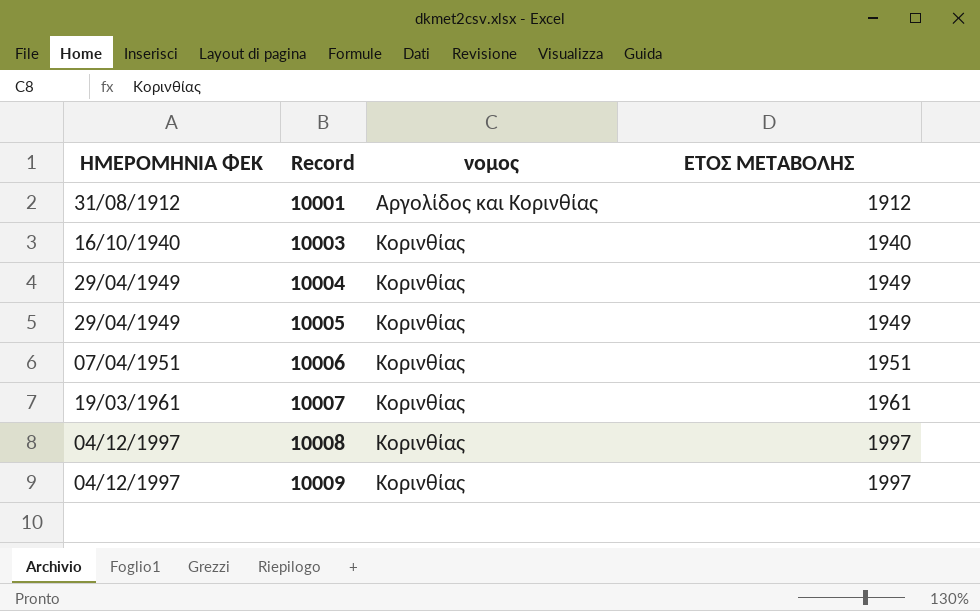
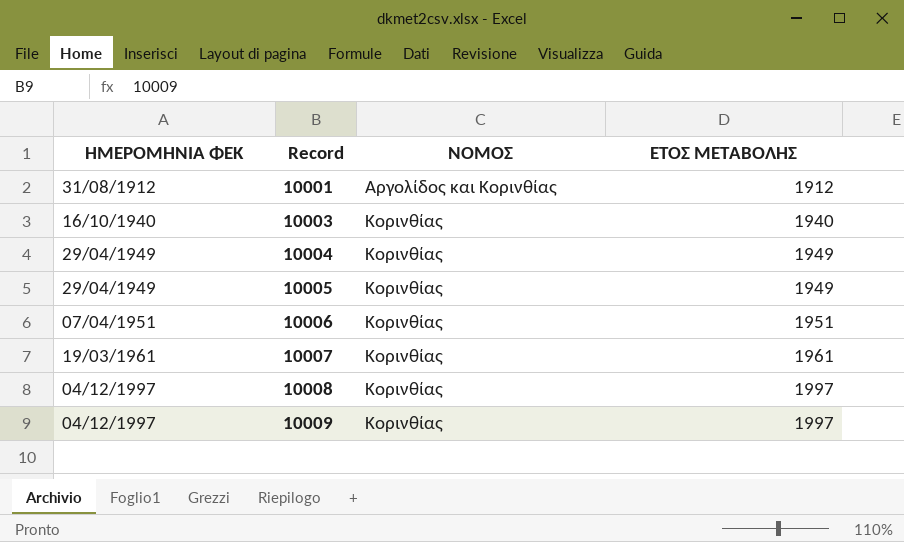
column name: νομος -> ΝΟΜΟΣ

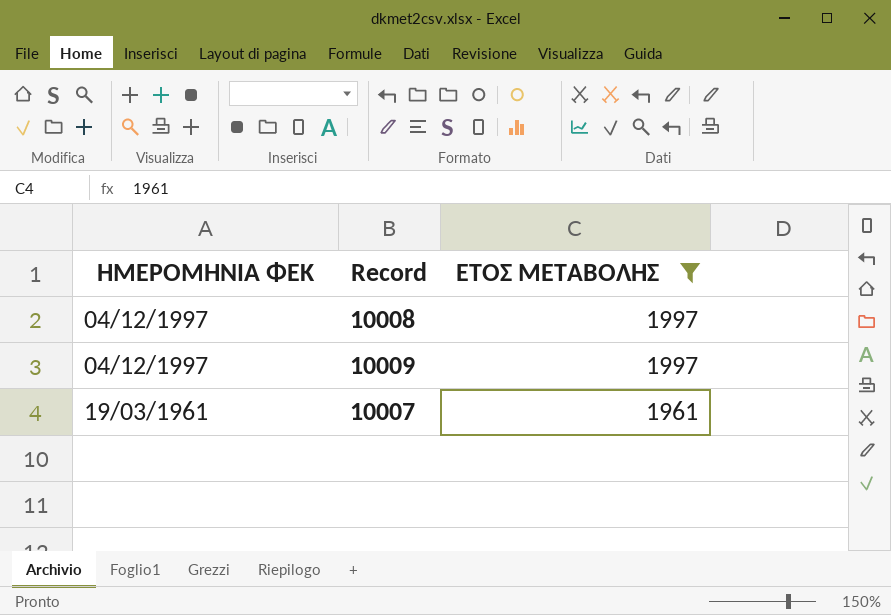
filter: none -> ΕΤΟΣ ΜΕΤΑΒΟΛΗΣ >= 1961
row order: ΗΜΕΡΟΜΗΝΙΑ ΦΕΚ ascending -> ΗΜΕΡΟΜΗΝΙΑ ΦΕΚ descending
column ΝΟΜΟΣ | position: 3 -> none

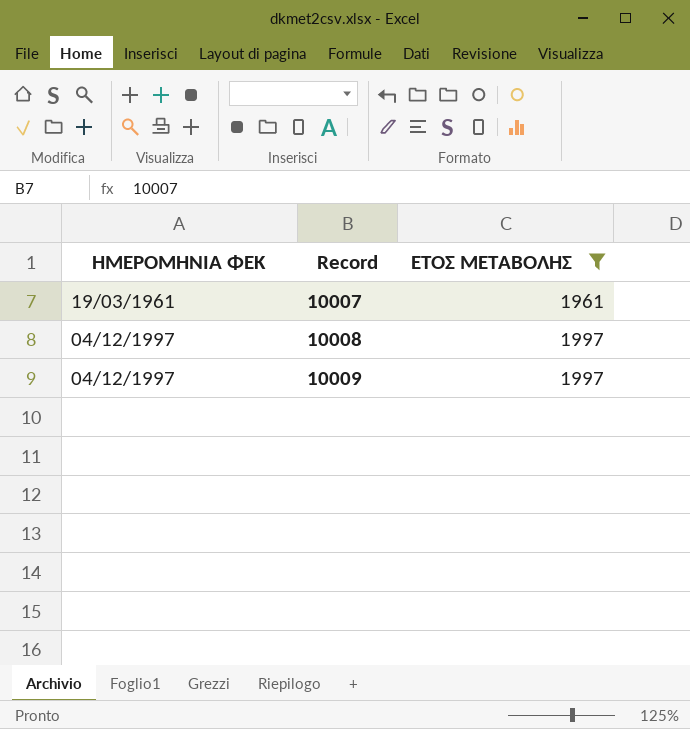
row order: ΗΜΕΡΟΜΗΝΙΑ ΦΕΚ descending -> ΗΜΕΡΟΜΗΝΙΑ ΦΕΚ ascending

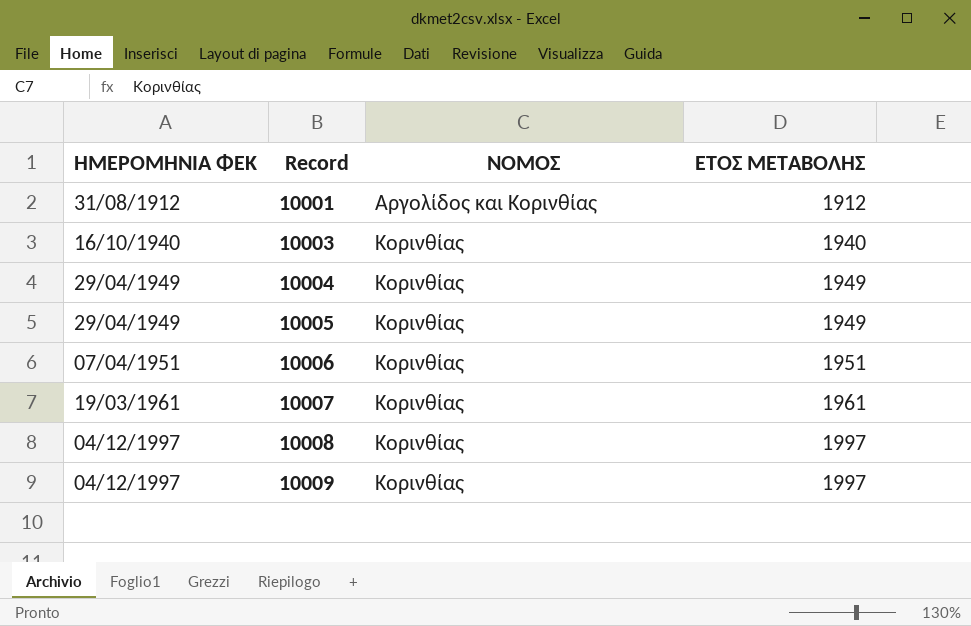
filter: ΕΤΟΣ ΜΕΤΑΒΟΛΗΣ >= 1961 -> none
column ΝΟΜΟΣ | position: none -> 3

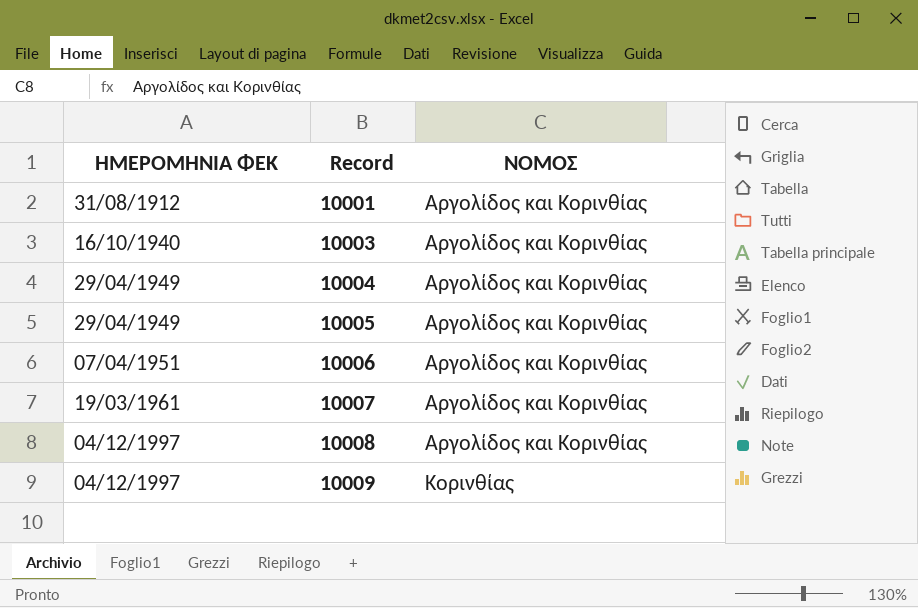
column ΕΤΟΣ ΜΕΤΑΒΟΛΗΣ | position: 4 -> none
10003 | ΝΟΜΟΣ: Κορινθίας -> Αργολίδος και Κορινθίας
10004 | ΝΟΜΟΣ: Κορινθίας -> Αργολίδος και Κορινθίας
10005 | ΝΟΜΟΣ: Κορινθίας -> Αργολίδος και Κορινθίας
10006 | ΝΟΜΟΣ: Κορινθίας -> Αργολίδος και Κορινθίας
10007 | ΝΟΜΟΣ: Κορινθίας -> Αργολίδος και Κορινθίας
10008 | ΝΟΜΟΣ: Κορινθίας -> Αργολίδος και Κορινθίας

